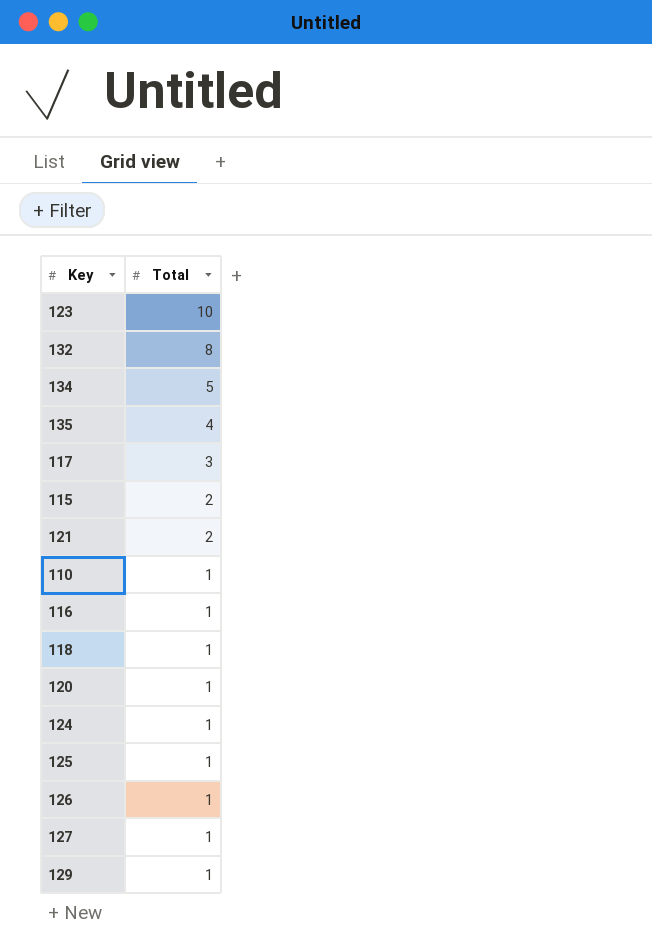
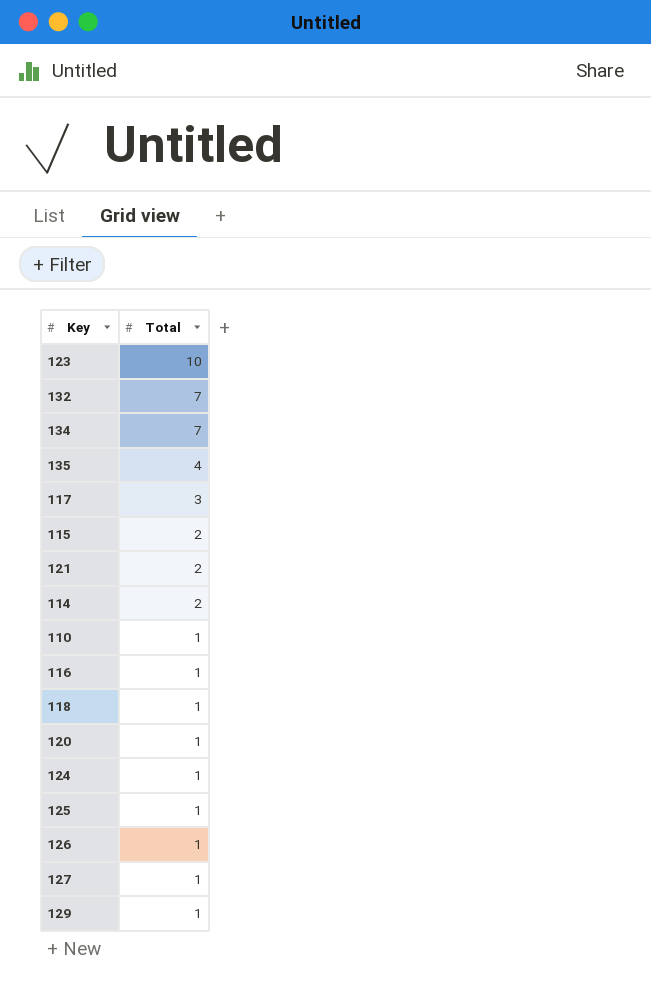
132 | Total: 8 -> 7
134 | Total: 5 -> 7
row 114: none -> 2

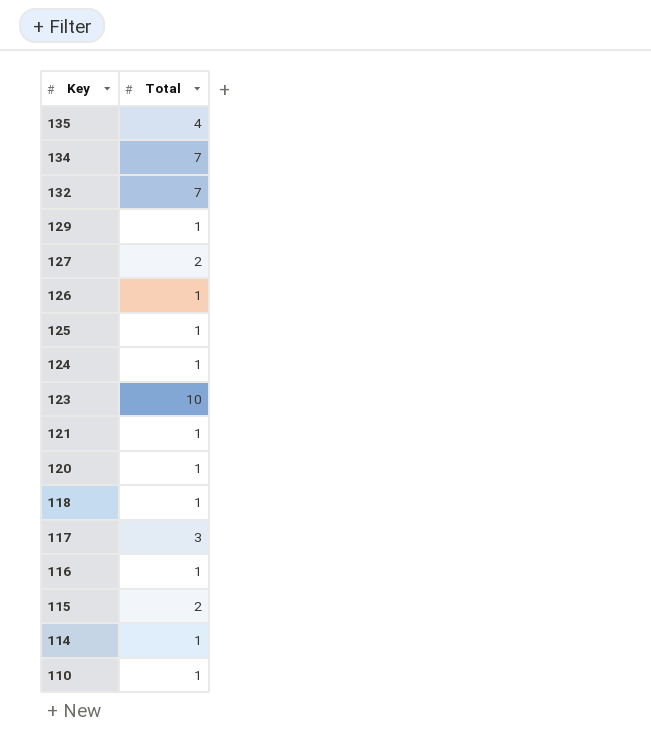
row order: Total descending -> Key descending
127 | Total: 1 -> 2
121 | Total: 2 -> 1
114 | Total: 2 -> 1

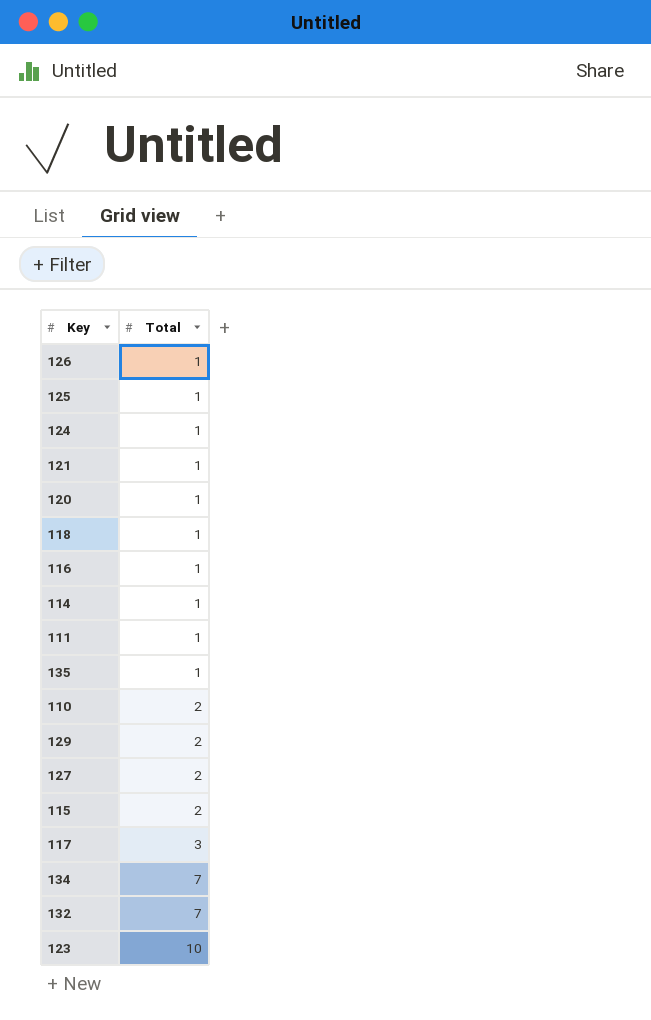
row order: Key descending -> Total ascending
row 111: none -> 1
135 | Total: 4 -> 1
110 | Total: 1 -> 2
129 | Total: 1 -> 2

